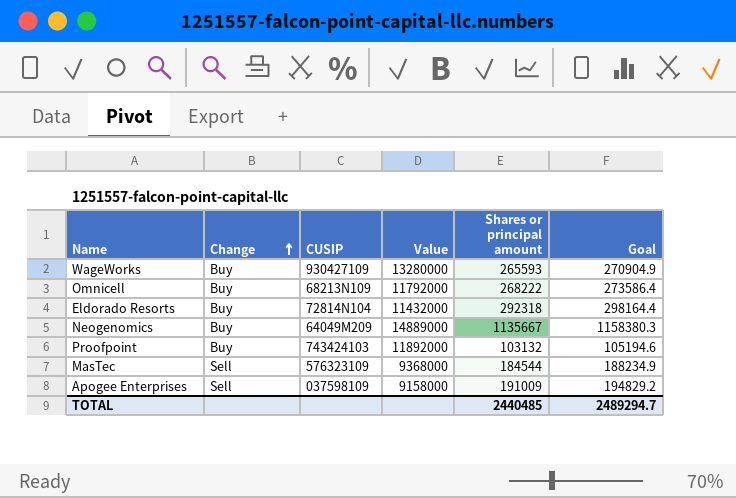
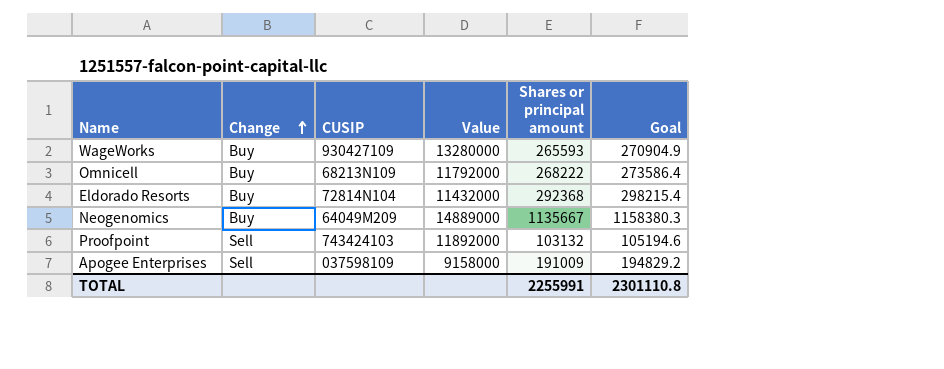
row MasTec: Sell | 576323109 | 9368000 | 184544 | 188234.9 -> none
Eldorado Resorts | Shares or principal amount: 292318 -> 292368
Eldorado Resorts | Goal: 298164.4 -> 298215.4
Proofpoint | Change: Buy -> Sell
TOTAL | Shares or principal amount: 2440485 -> 2255991
TOTAL | Goal: 2489294.7 -> 2301110.8

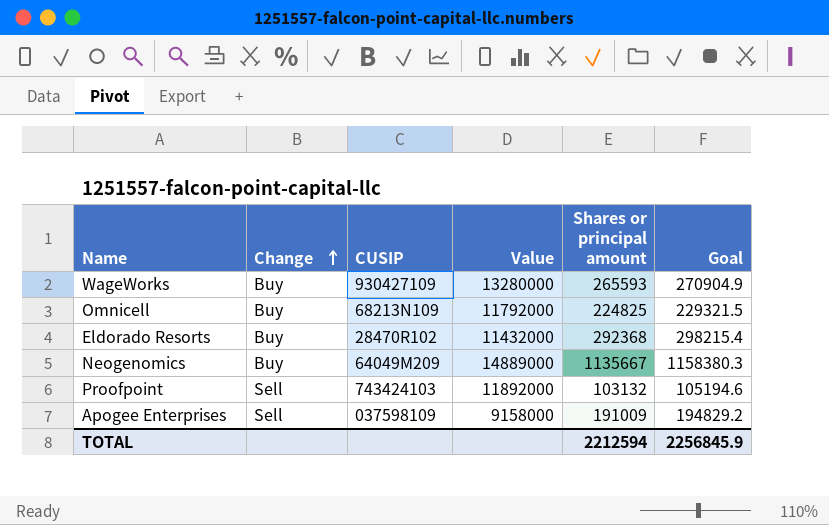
Omnicell | Shares or principal amount: 268222 -> 224825
Omnicell | Goal: 273586.4 -> 229321.5
Eldorado Resorts | CUSIP: 72814N104 -> 28470R102
TOTAL | Shares or principal amount: 2255991 -> 2212594
TOTAL | Goal: 2301110.8 -> 2256845.9

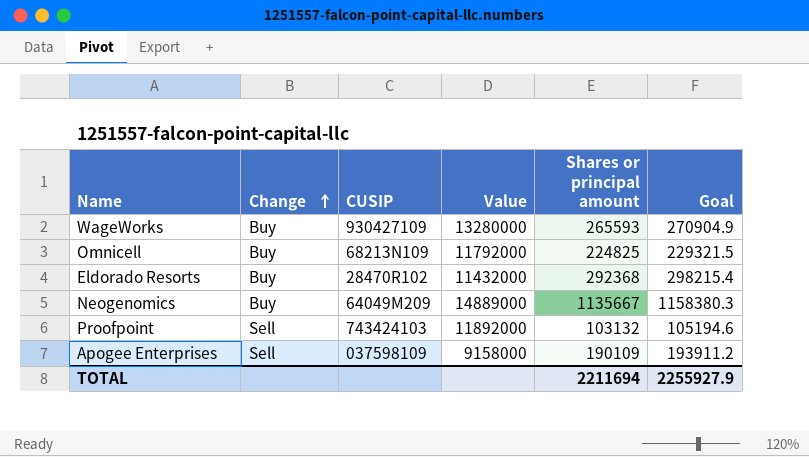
Apogee Enterprises | Shares or principal amount: 191009 -> 190109
Apogee Enterprises | Goal: 194829.2 -> 193911.2
TOTAL | Shares or principal amount: 2212594 -> 2211694
TOTAL | Goal: 2256845.9 -> 2255927.9

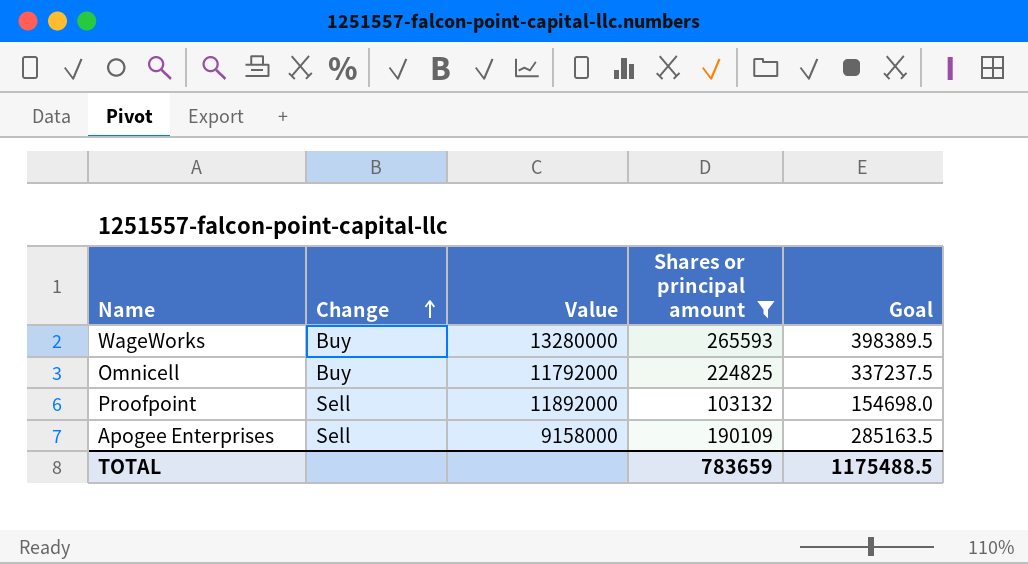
filter: none -> Shares or principal amount <= 265593
column CUSIP | position: 3 -> none
column Goal | formula: [Shares or principal amount] * 1.02 -> [Shares or principal amount] * 1.5
TOTAL | Shares or principal amount: 2211694 -> 783659
TOTAL | Goal: 2255927.9 -> 1175488.5

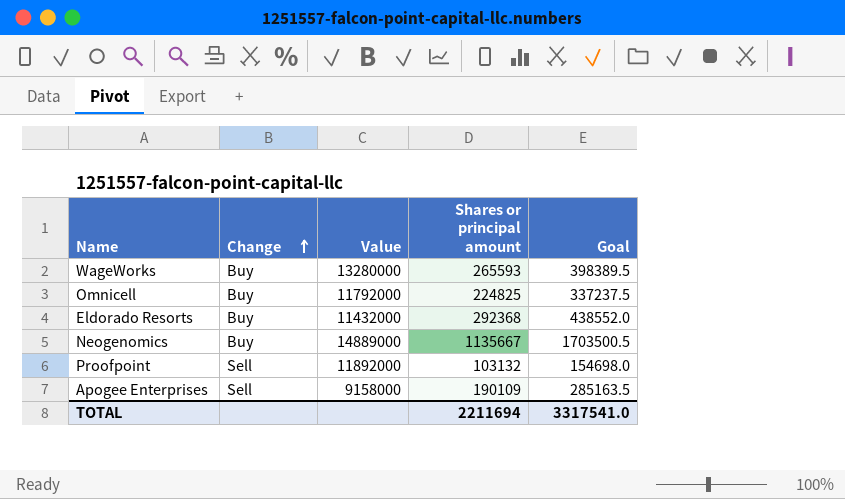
filter: Shares or principal amount <= 265593 -> none
TOTAL | Shares or principal amount: 783659 -> 2211694
TOTAL | Goal: 1175488.5 -> 3317541.0

